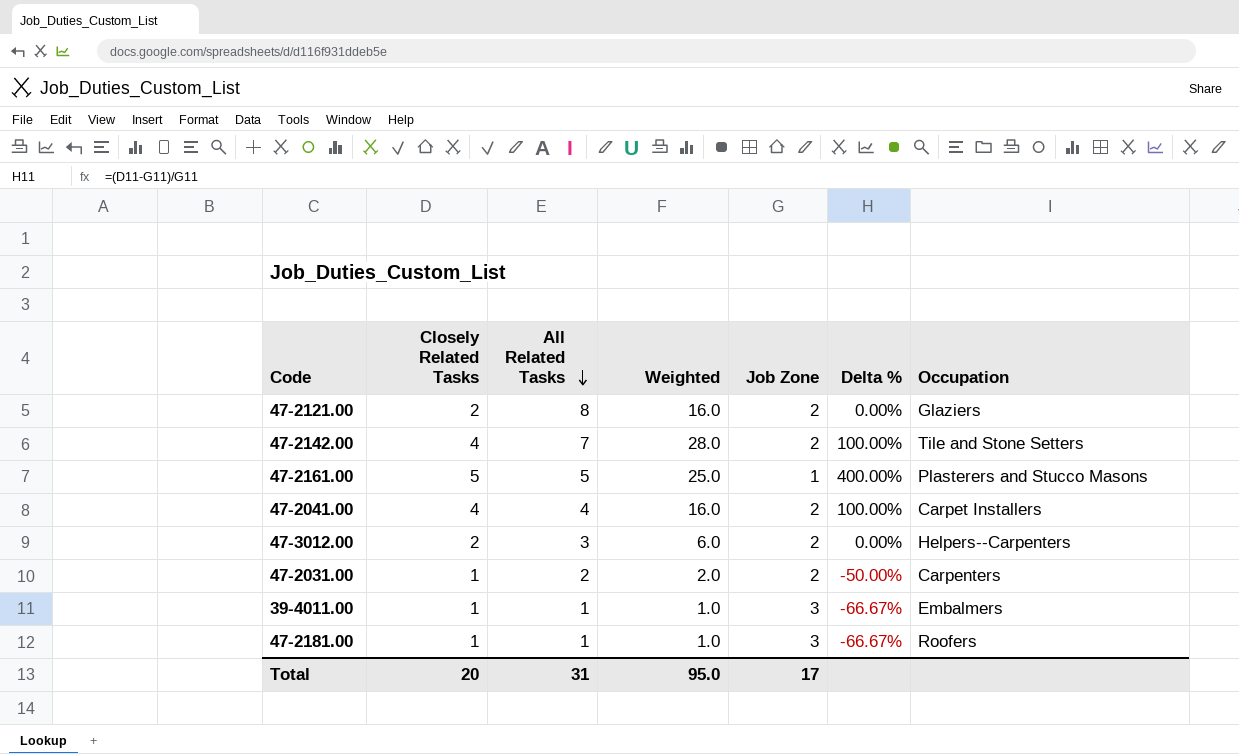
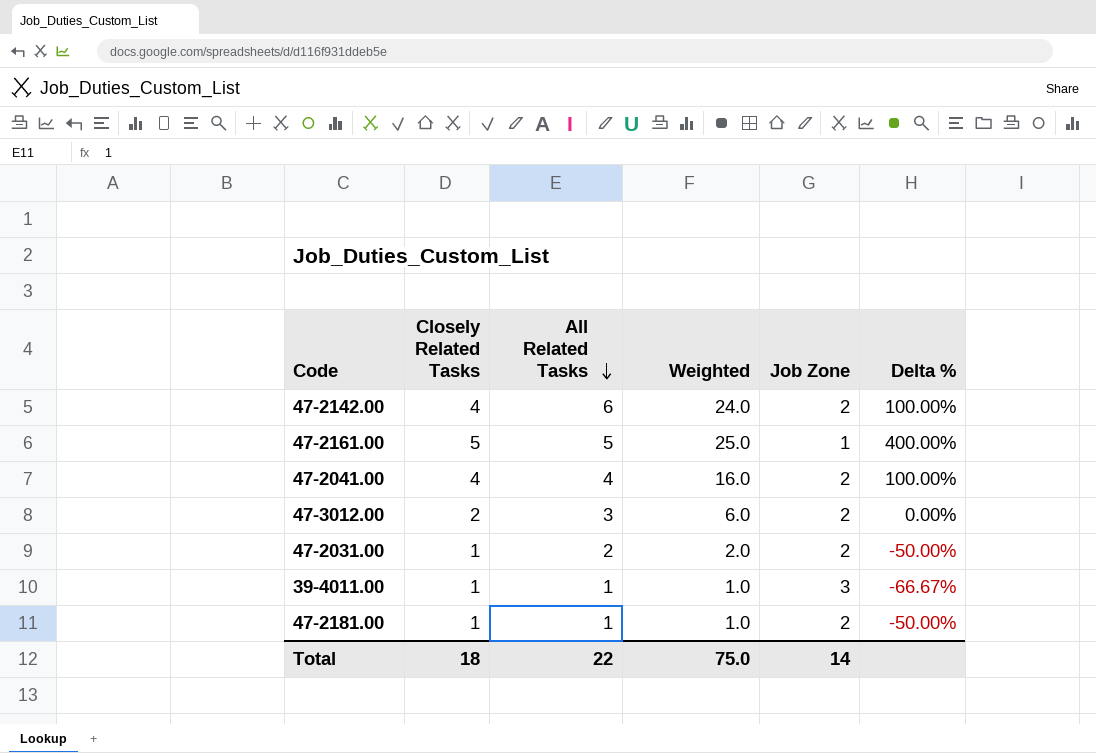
column Occupation | position: 7 -> none
row 47-2121.00: 2 | 8 | 16.0 | 2 | 0.00% | Glaziers -> none
47-2142.00 | All Related Tasks: 7 -> 6
47-2142.00 | Weighted: 28.0 -> 24.0
47-2181.00 | Job Zone: 3 -> 2
47-2181.00 | Delta %: -66.67% -> -50.00%
Total | Closely Related Tasks: 20 -> 18
Total | All Related Tasks: 31 -> 22
Total | Weighted: 95.0 -> 75.0
Total | Job Zone: 17 -> 14

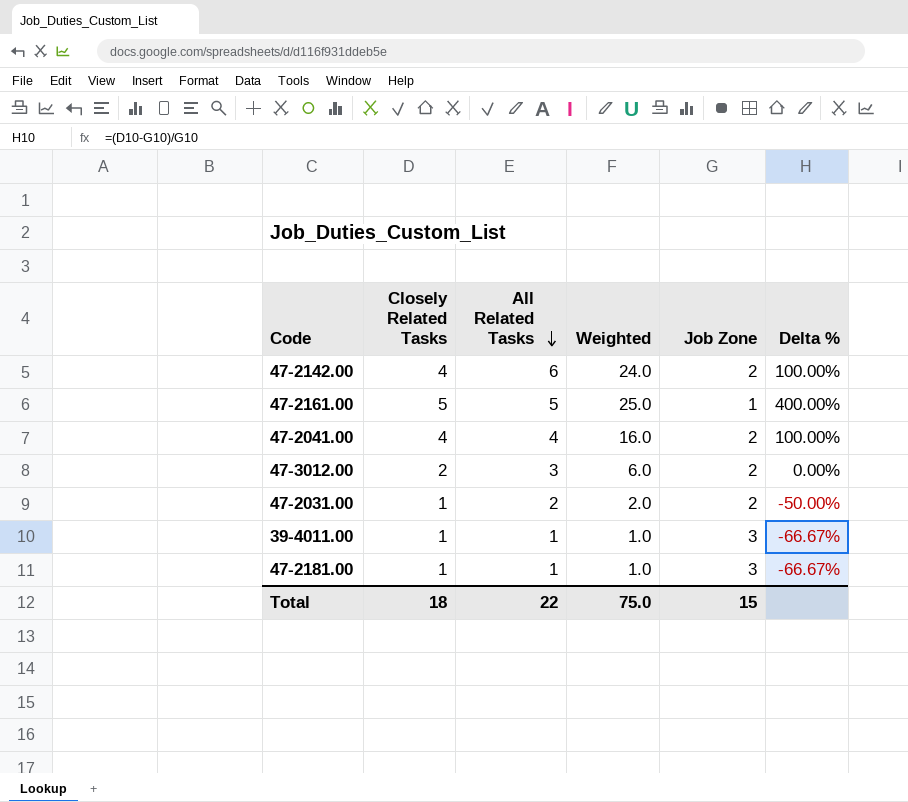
47-2181.00 | Job Zone: 2 -> 3
47-2181.00 | Delta %: -50.00% -> -66.67%
Total | Job Zone: 14 -> 15

